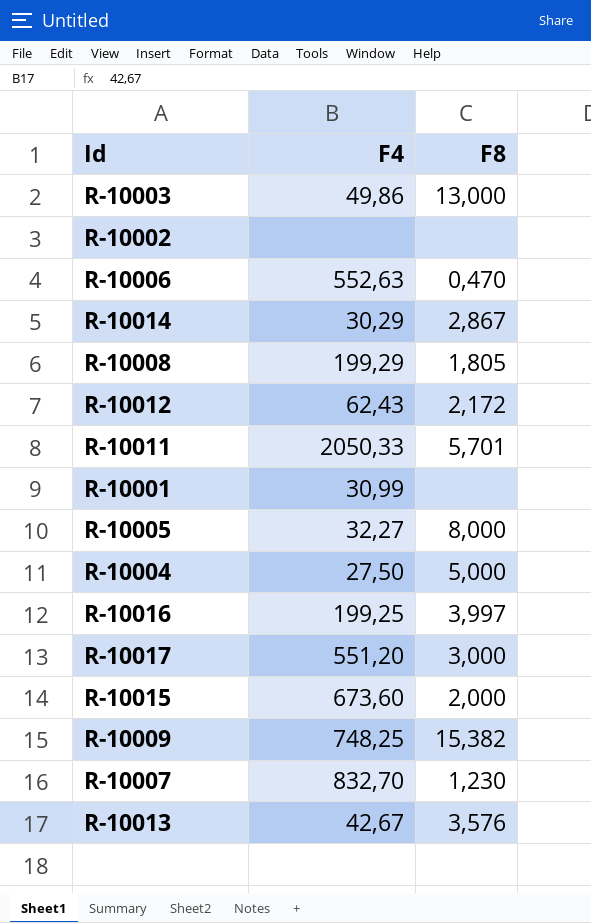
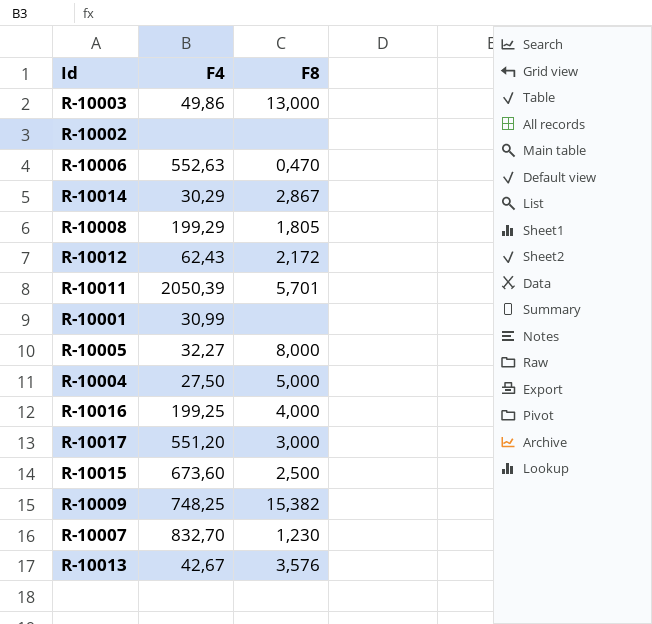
R-10011 | F4: 2050,33 -> 2050,39
R-10016 | F8: 3,997 -> 4,000
R-10015 | F8: 2,000 -> 2,500

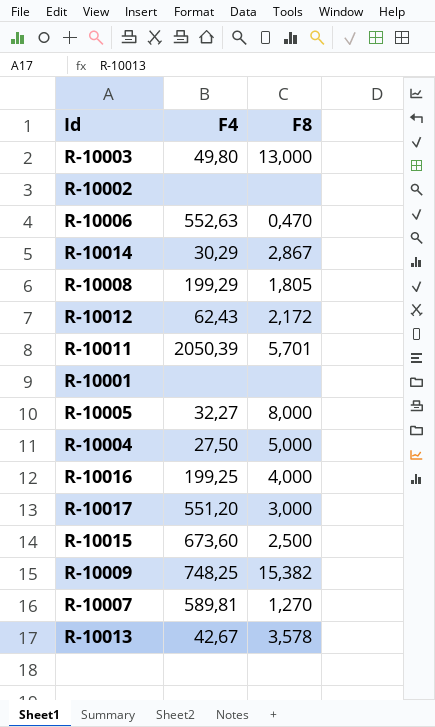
R-10003 | F4: 49,86 -> 49,80
R-10001 | F4: 30,99 -> none
R-10007 | F4: 832,70 -> 589,81
R-10007 | F8: 1,230 -> 1,270
R-10013 | F8: 3,576 -> 3,578

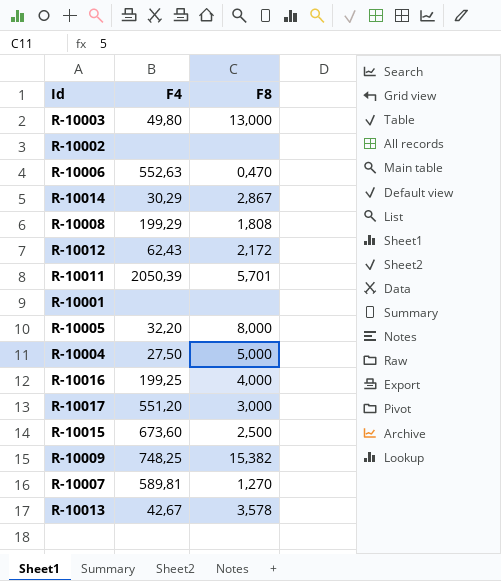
R-10008 | F8: 1,805 -> 1,808
R-10005 | F4: 32,27 -> 32,20

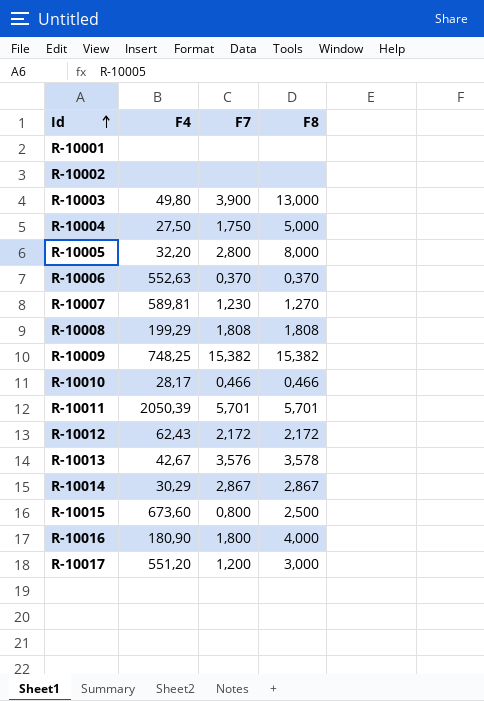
row order: none -> Id ascending
column F7 | position: none -> 3
R-10006 | F8: 0,470 -> 0,370
row R-10010: none -> 28,17 | 0,466 | 0,466
R-10016 | F4: 199,25 -> 180,90

